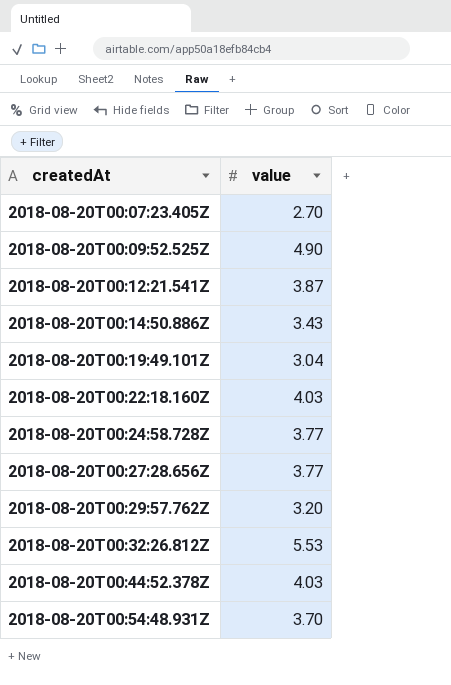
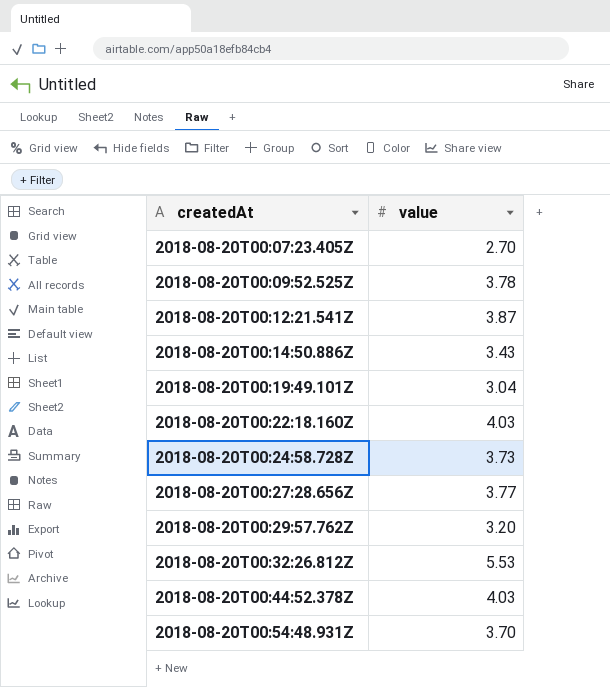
2018-08-20T00:09:52.525Z | value: 4.90 -> 3.78
2018-08-20T00:24:58.728Z | value: 3.77 -> 3.73

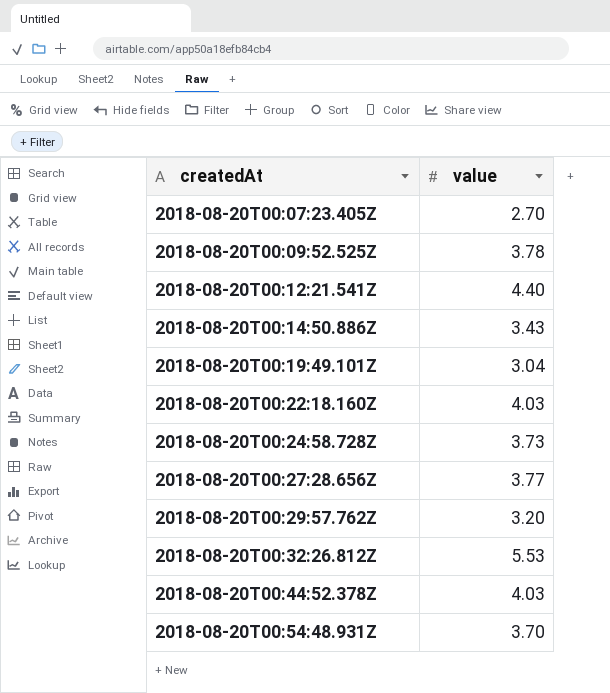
2018-08-20T00:12:21.541Z | value: 3.87 -> 4.40

